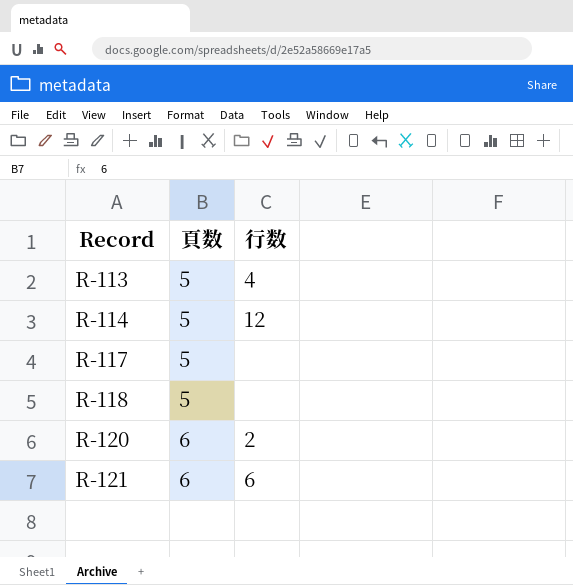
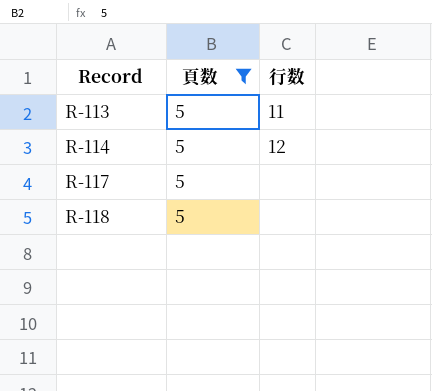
filter: none -> 頁数 = 5
R-113 | 行数: 4 -> 11

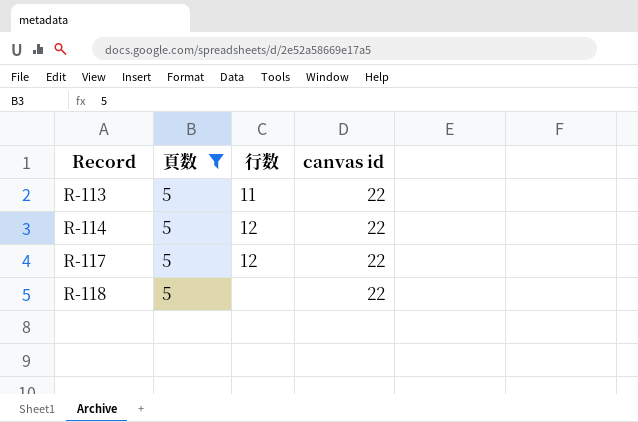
column canvas id | position: none -> 4
R-117 | 行数: none -> 12

